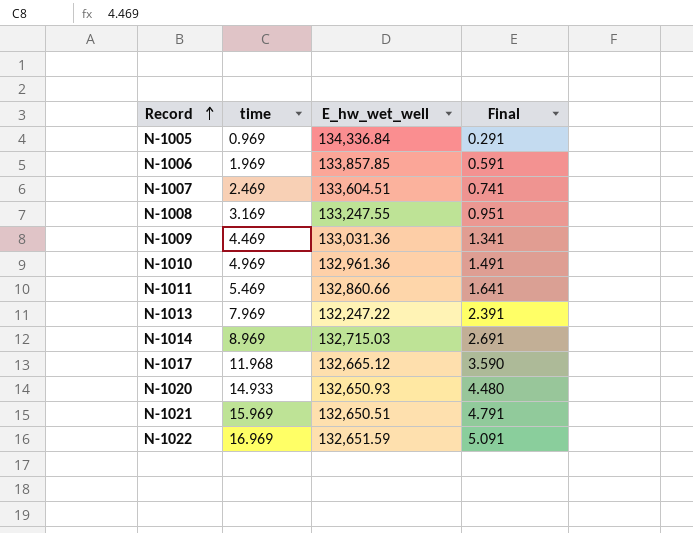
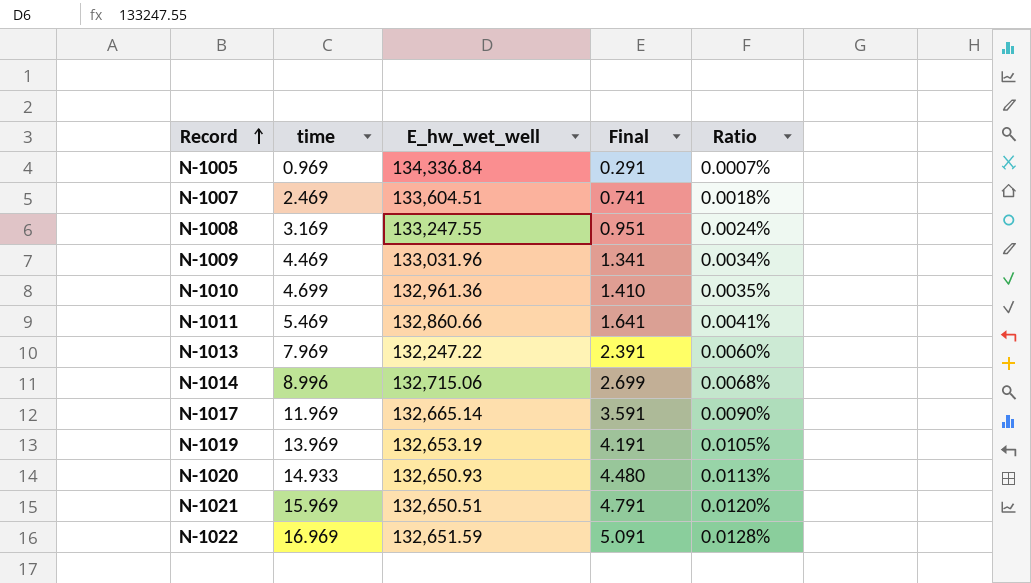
column Ratio | formula: none -> [time] / [E_hw_wet_well]
row N-1006: 1.969 | 133,857.85 | 0.591 -> none
N-1009 | E_hw_wet_well: 133,031.36 -> 133,031.96
N-1010 | time: 4.969 -> 4.699
N-1010 | Final: 1.491 -> 1.410
N-1014 | time: 8.969 -> 8.996
N-1014 | E_hw_wet_well: 132,715.03 -> 132,715.06
N-1014 | Final: 2.691 -> 2.699
N-1017 | time: 11.968 -> 11.969
N-1017 | E_hw_wet_well: 132,665.12 -> 132,665.14
N-1017 | Final: 3.590 -> 3.591
row N-1019: none -> 13.969 | 132,653.19 | 4.191 | 0.0105%

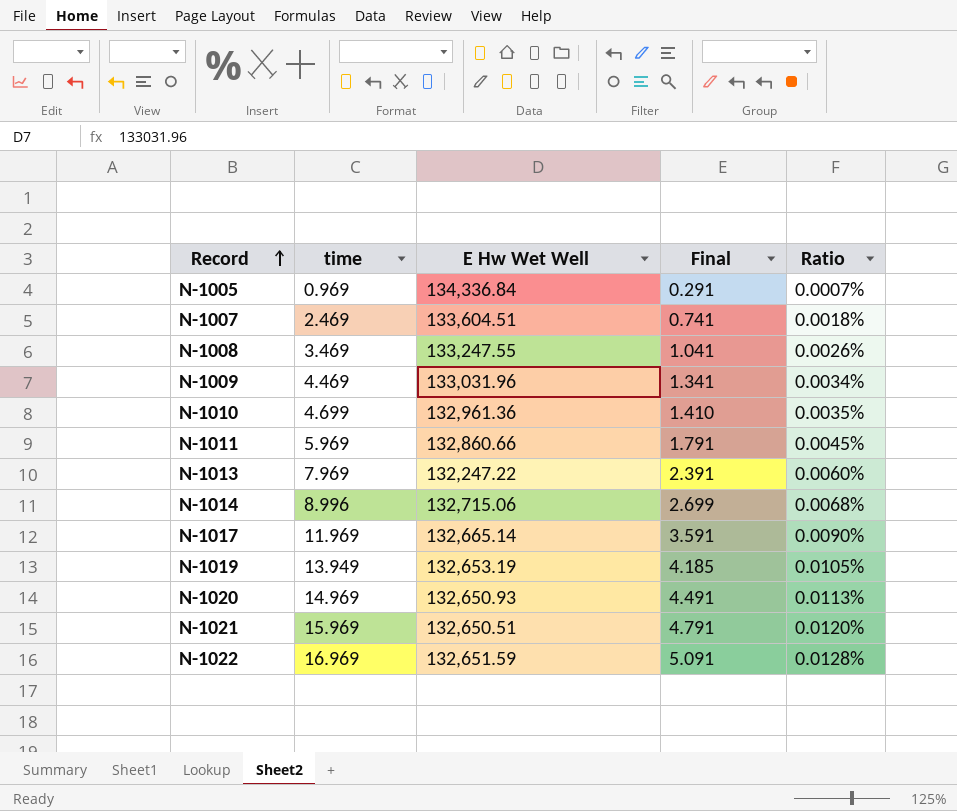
column name: E_hw_wet_well -> E Hw Wet Well
N-1008 | time: 3.169 -> 3.469
N-1008 | Final: 0.951 -> 1.041
N-1008 | Ratio: 0.0024% -> 0.0026%
N-1011 | time: 5.469 -> 5.969
N-1011 | Final: 1.641 -> 1.791
N-1011 | Ratio: 0.0041% -> 0.0045%
N-1019 | time: 13.969 -> 13.949
N-1019 | Final: 4.191 -> 4.185
N-1020 | time: 14.933 -> 14.969
N-1020 | Final: 4.480 -> 4.491

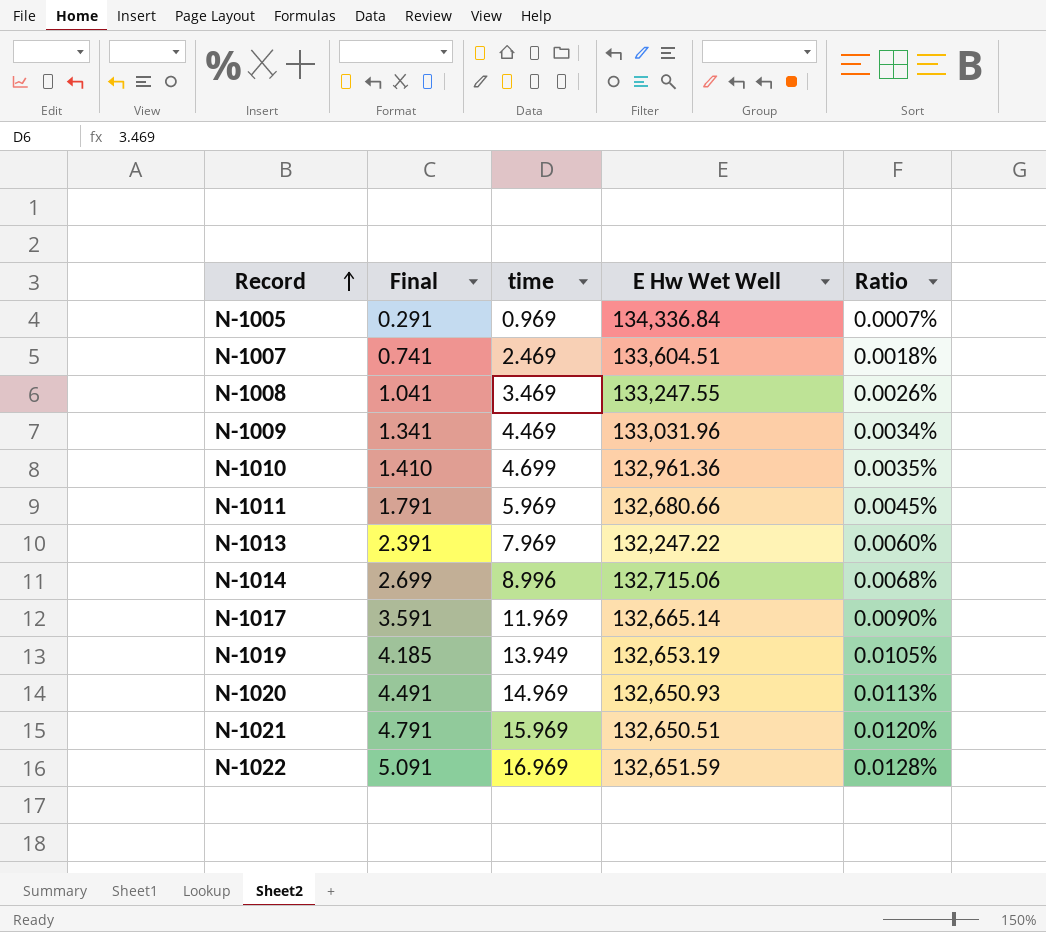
column Final | position: 4 -> 2
N-1011 | E Hw Wet Well: 132,860.66 -> 132,680.66

